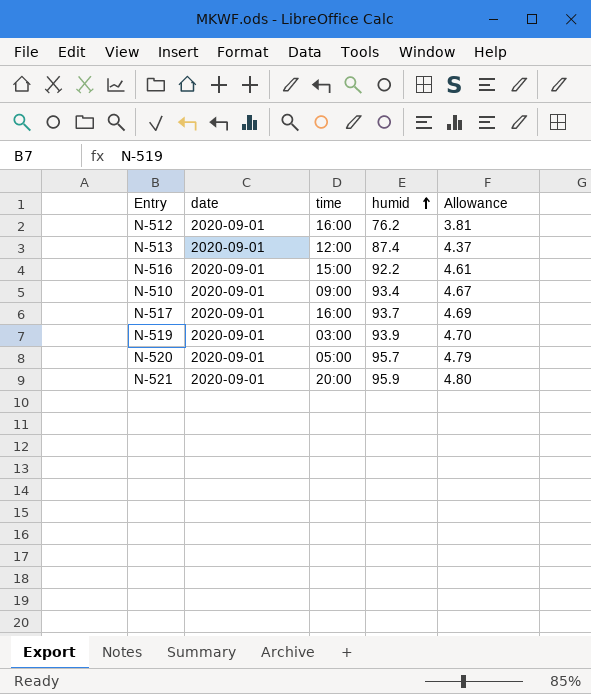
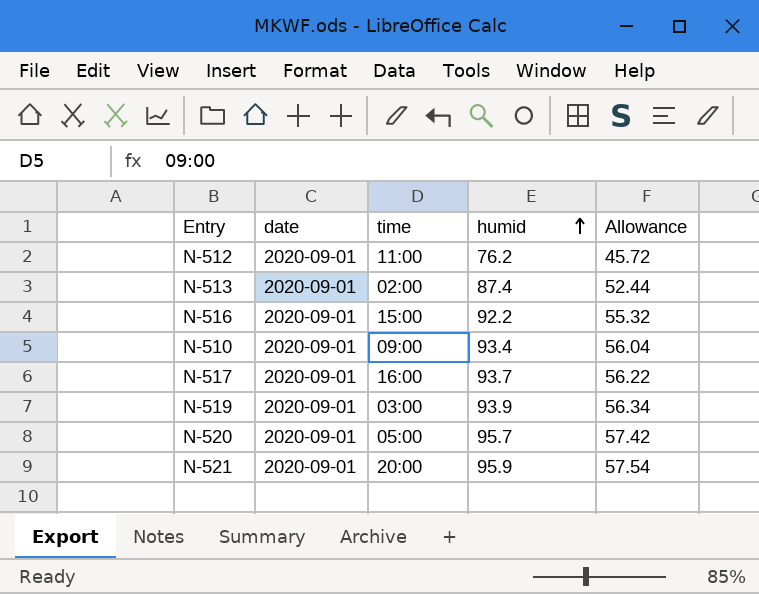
column Allowance | formula: [humid] * 0.05 -> [humid] * 0.6
N-512 | time: 16:00 -> 11:00
N-513 | time: 12:00 -> 02:00

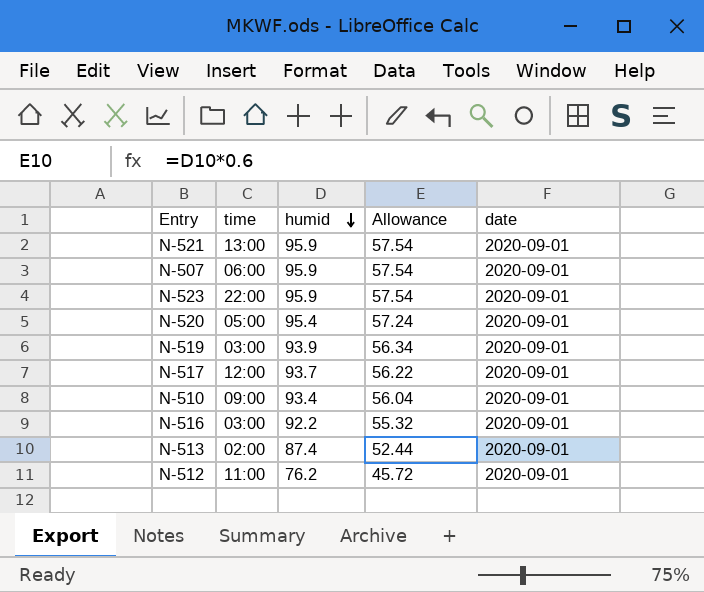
row order: humid ascending -> humid descending
column date | position: 2 -> 5
N-521 | time: 20:00 -> 13:00
row N-507: none -> 06:00 | 95.9 | 57.54 | 2020-09-01
row N-523: none -> 22:00 | 95.9 | 57.54 | 2020-09-01
N-520 | humid: 95.7 -> 95.4
N-520 | Allowance: 57.42 -> 57.24
N-517 | time: 16:00 -> 12:00
N-516 | time: 15:00 -> 03:00

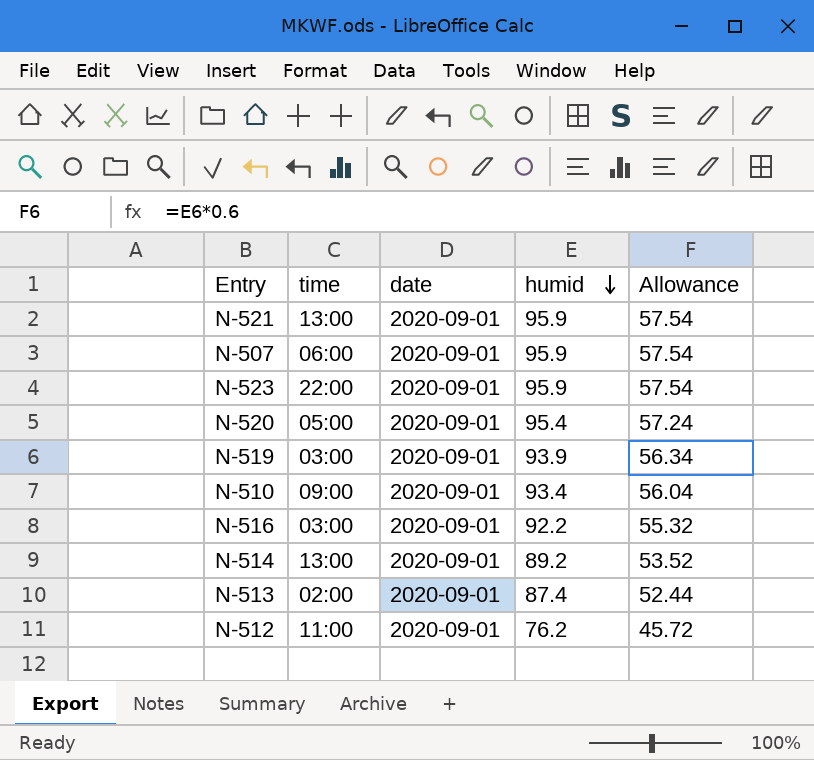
column date | position: 5 -> 3
row N-517: 12:00 | 93.7 | 56.22 | 2020-09-01 -> none
row N-514: none -> 13:00 | 2020-09-01 | 89.2 | 53.52

